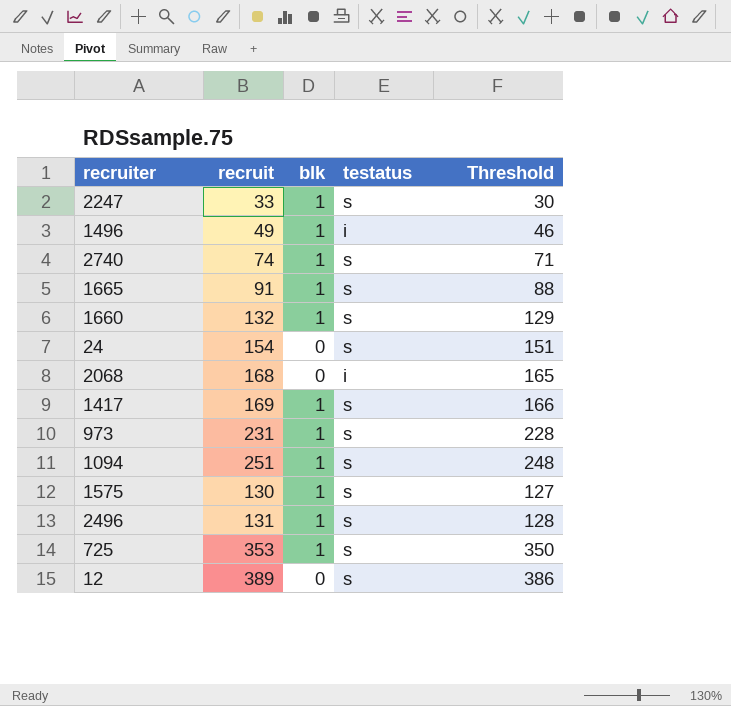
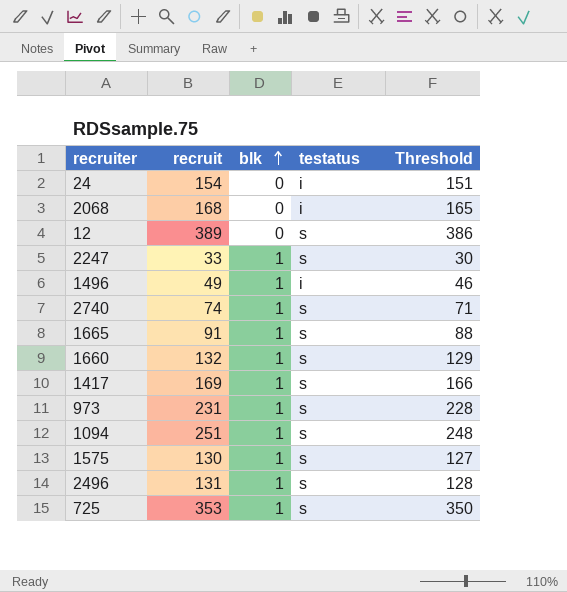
row order: none -> blk ascending
24 | testatus: s -> i

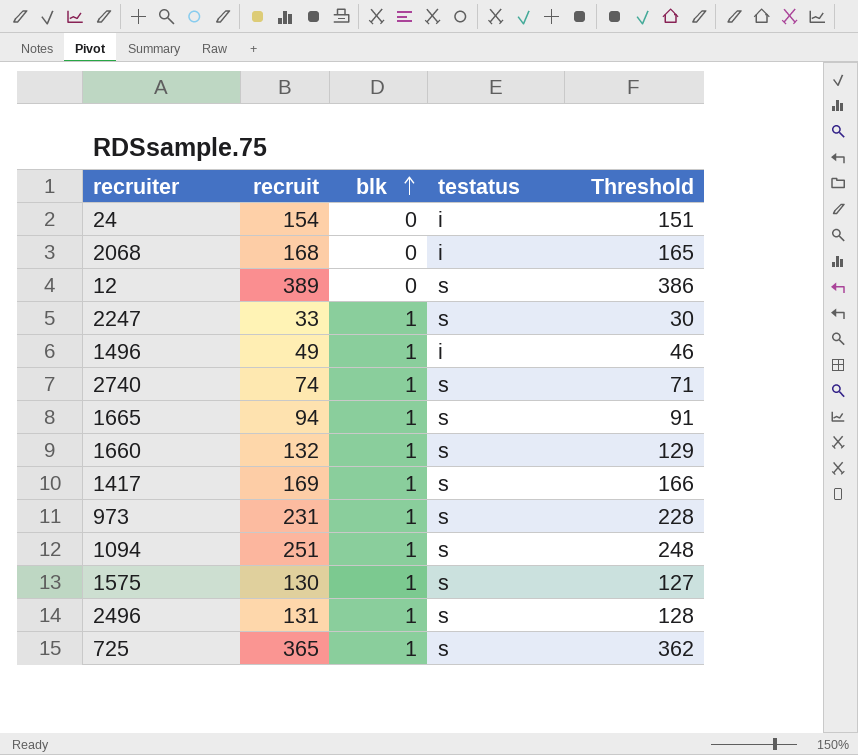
1665 | recruit: 91 -> 94
1665 | Threshold: 88 -> 91
725 | recruit: 353 -> 365
725 | Threshold: 350 -> 362

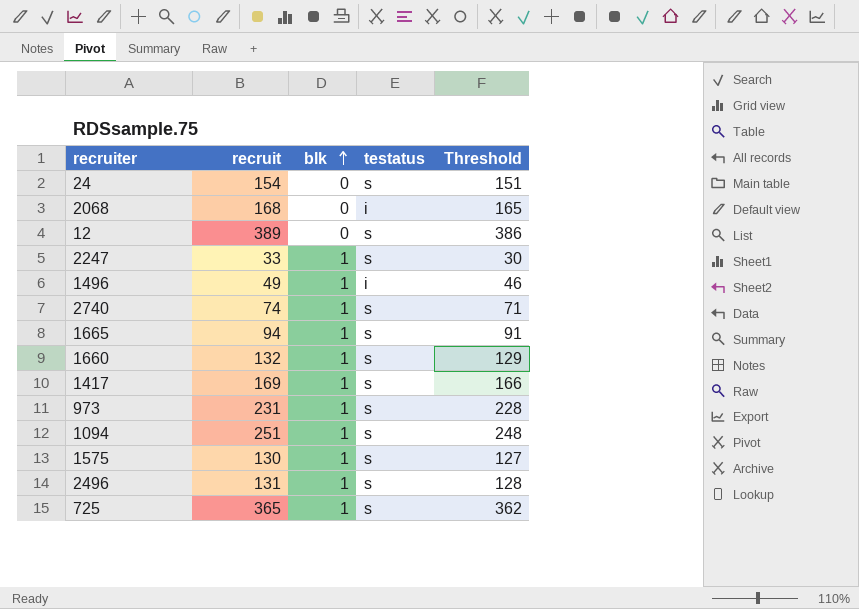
24 | testatus: i -> s

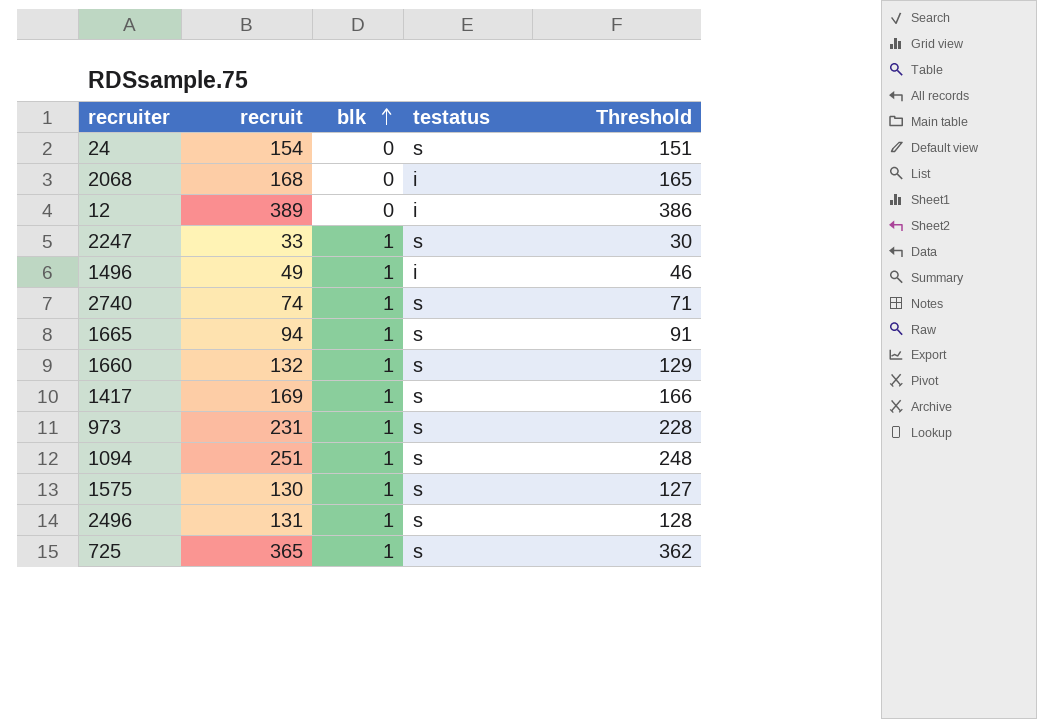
12 | testatus: s -> i

